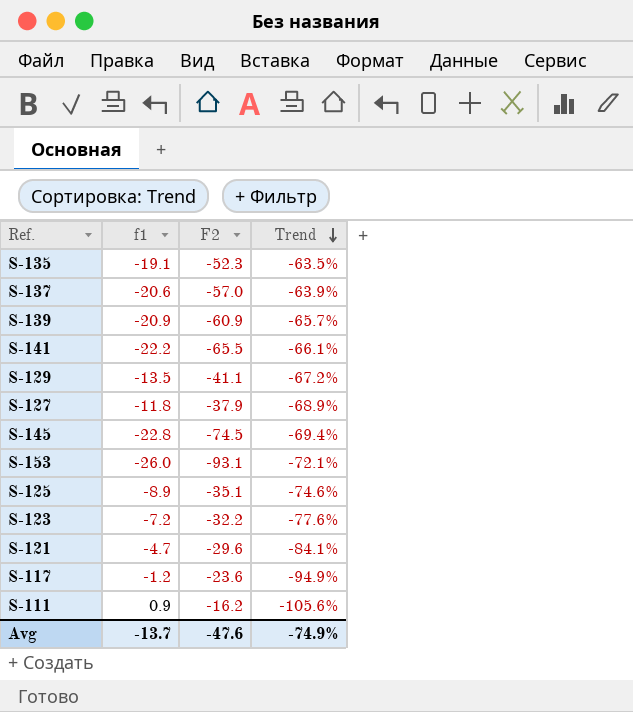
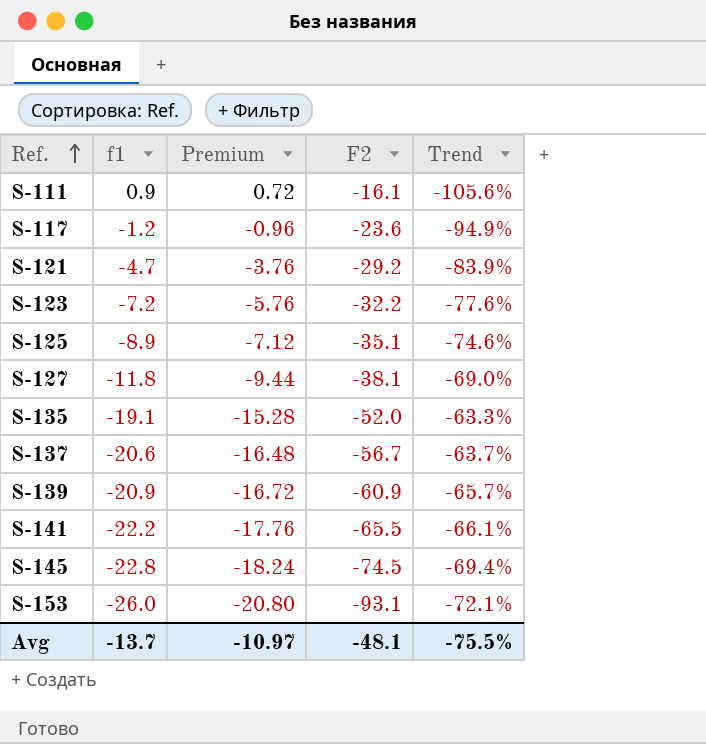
row order: Trend descending -> Ref. ascending
column Premium | formula: none -> [f1] * 0.8
row S-129: -13.5 | -41.1 | -67.2% -> none
S-111 | F2: -16.2 -> -16.1
S-121 | F2: -29.6 -> -29.2
S-121 | Trend: -84.1% -> -83.9%
S-127 | F2: -37.9 -> -38.1
S-127 | Trend: -68.9% -> -69.0%
S-135 | F2: -52.3 -> -52.0
S-135 | Trend: -63.5% -> -63.3%
S-137 | F2: -57.0 -> -56.7
S-137 | Trend: -63.9% -> -63.7%
Avg | F2: -47.6 -> -48.1
Avg | Trend: -74.9% -> -75.5%

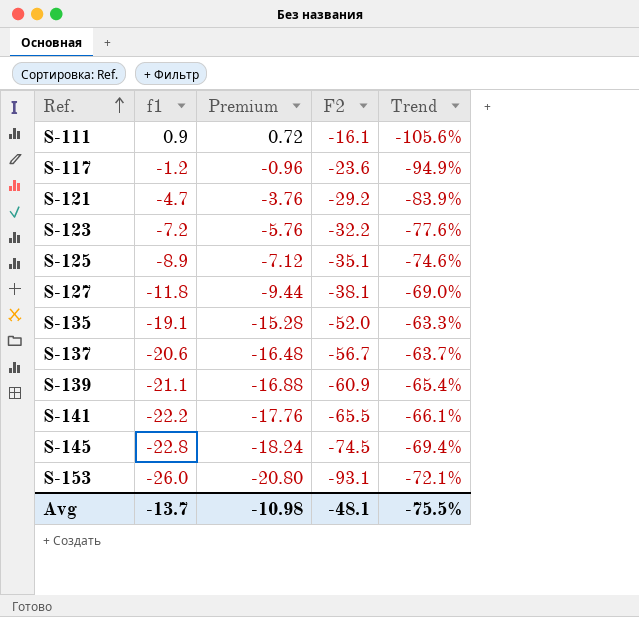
S-139 | f1: -20.9 -> -21.1
S-139 | Premium: -16.72 -> -16.88
S-139 | Trend: -65.7% -> -65.4%
Avg | Premium: -10.97 -> -10.98

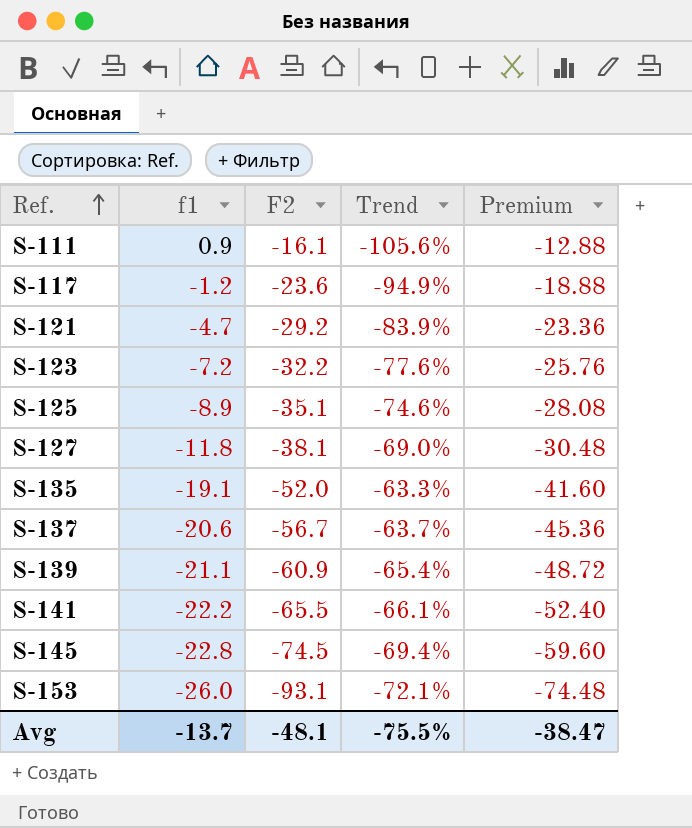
column Premium | formula: [f1] * 0.8 -> [F2] * 0.8
column Premium | position: 3 -> 5
Avg | Premium: -10.98 -> -38.47

